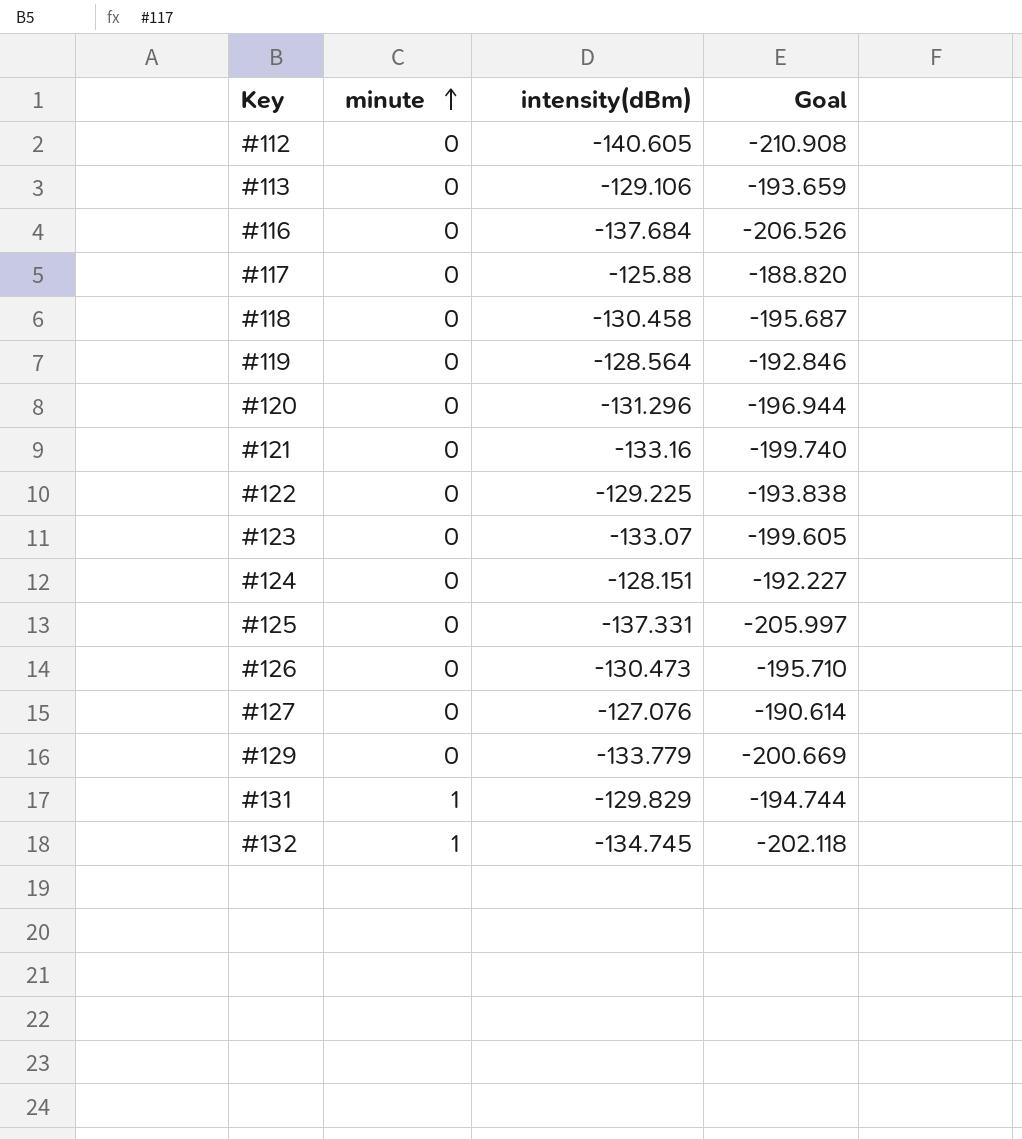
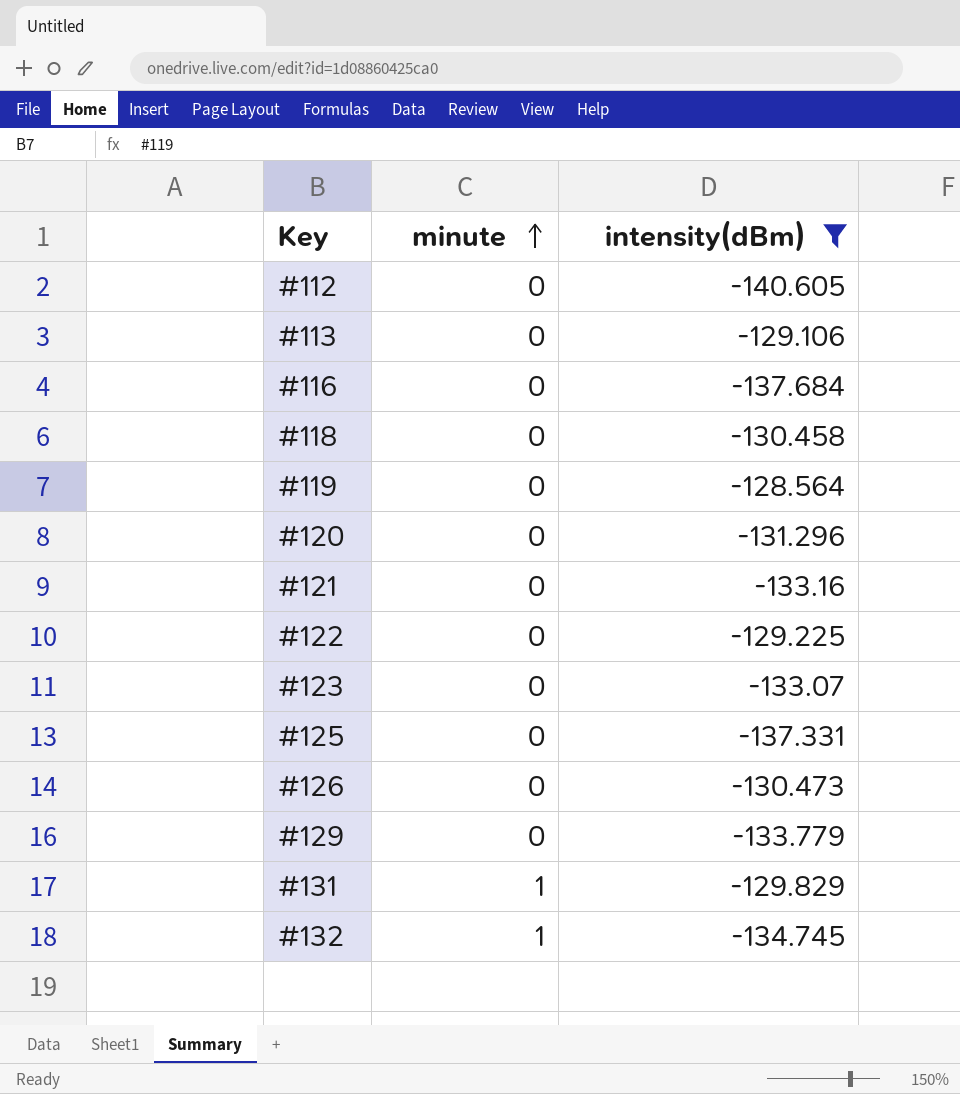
filter: none -> intensity(dBm) <= -128.564
column Goal | formula: [intensity(dBm)] * 1.5 -> none

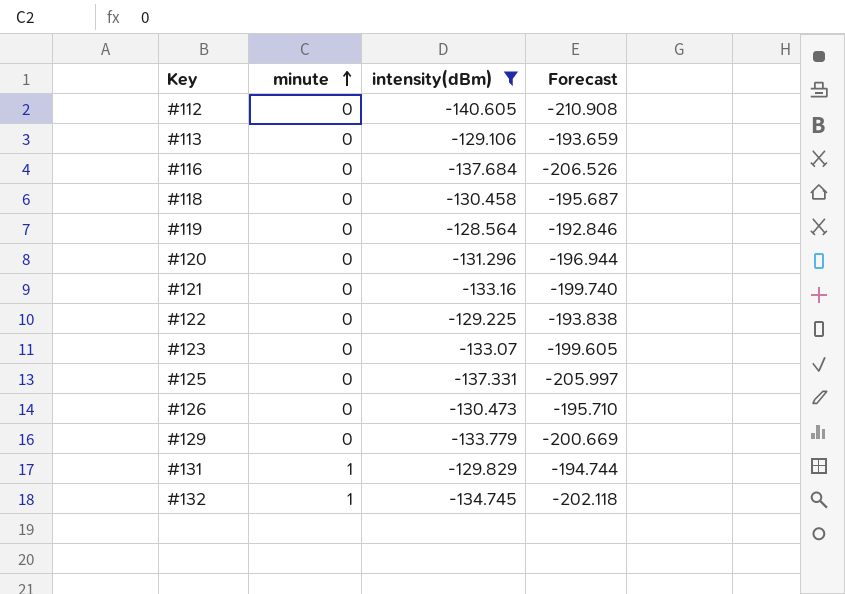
column Forecast | formula: none -> [intensity(dBm)] * 1.5

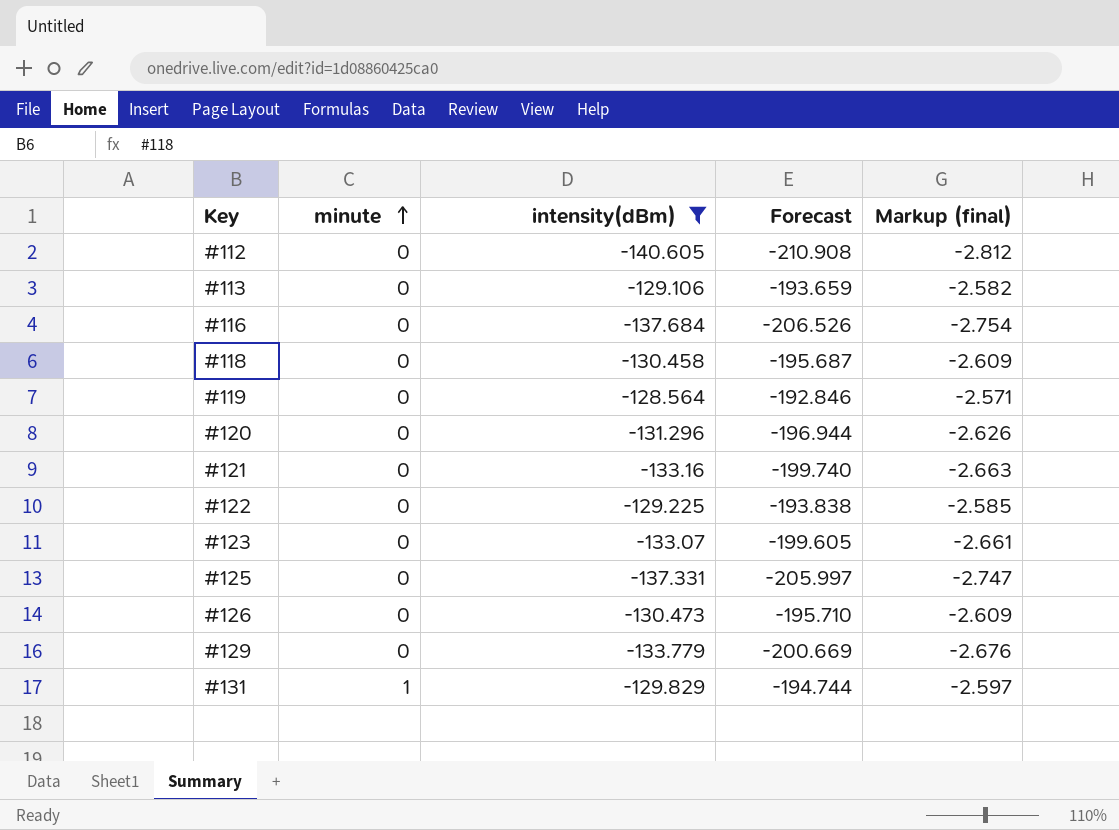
column Markup (final) | formula: none -> [intensity(dBm)] * 0.02
row #132: 1 | -134.745 | -202.118 -> none

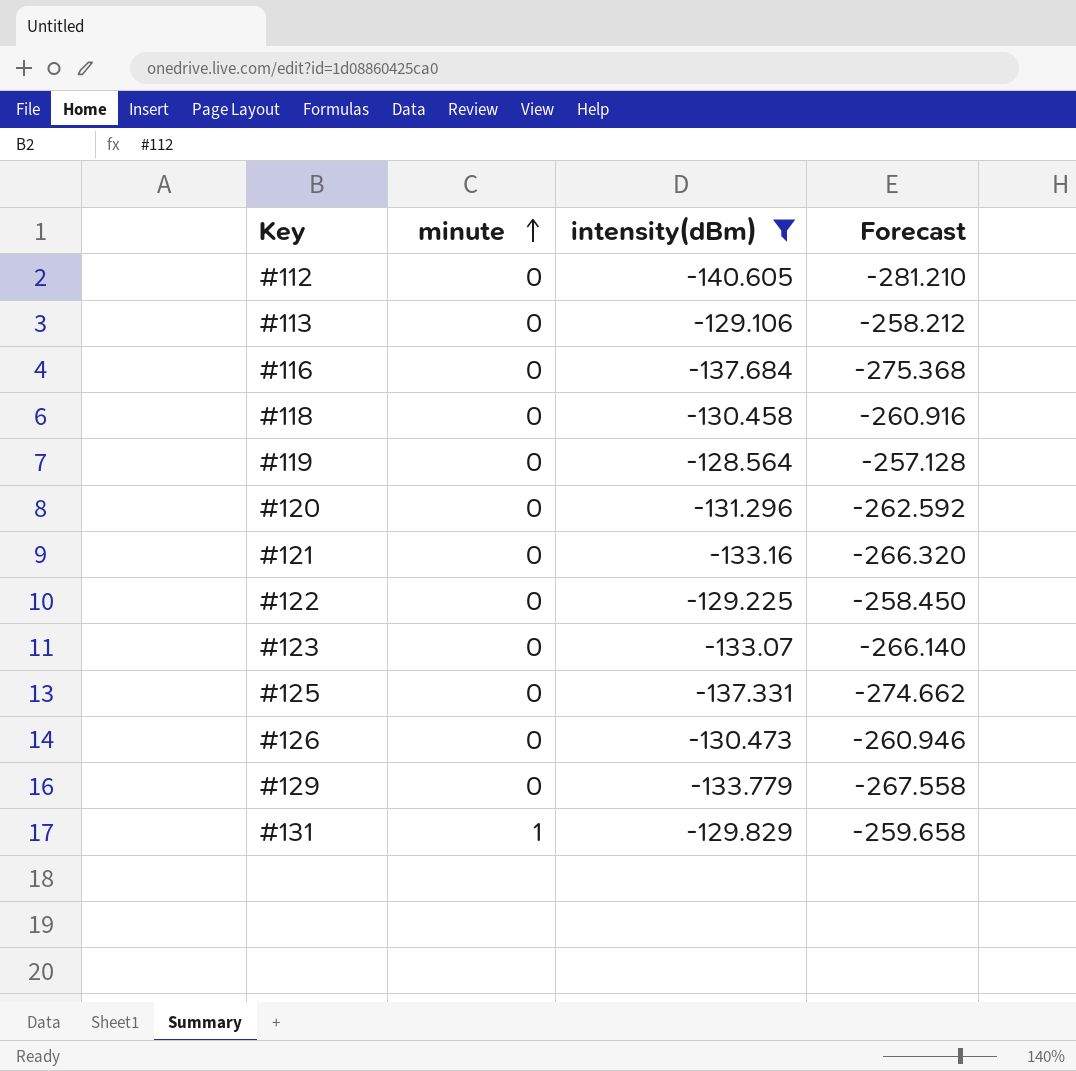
column Markup (final) | formula: [intensity(dBm)] * 0.02 -> none
column Forecast | formula: [intensity(dBm)] * 1.5 -> [intensity(dBm)] * 2

